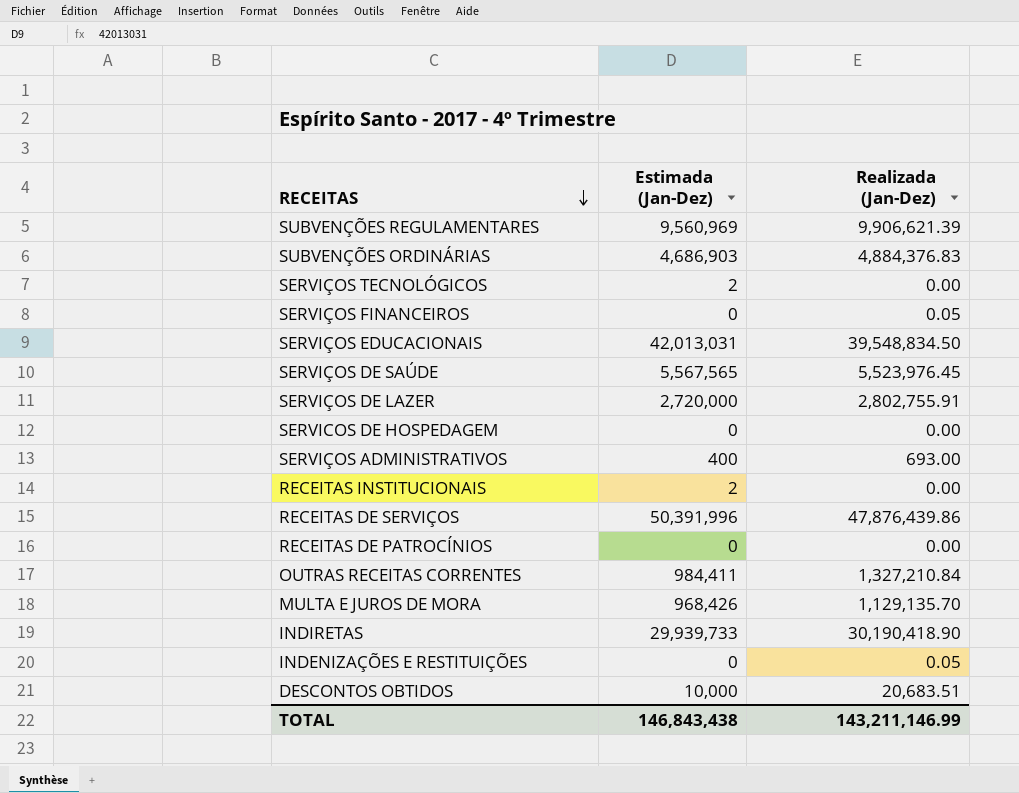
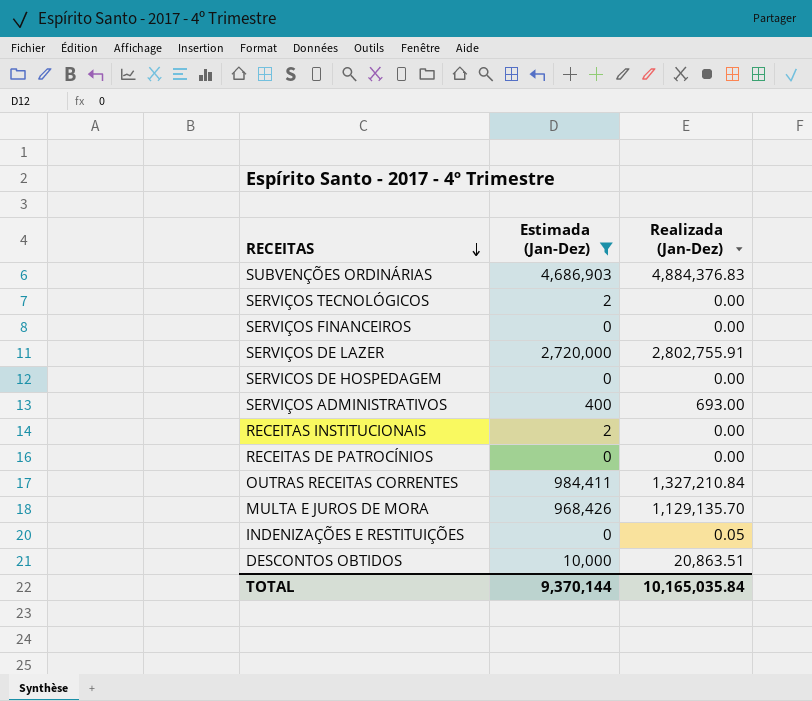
filter: none -> Estimada (Jan-Dez) <= 4,686,903
SERVIÇOS FINANCEIROS | Realizada (Jan-Dez): 0.05 -> 0.00
DESCONTOS OBTIDOS | Realizada (Jan-Dez): 20,683.51 -> 20,863.51
TOTAL | Estimada (Jan-Dez): 146,843,438 -> 9,370,144
TOTAL | Realizada (Jan-Dez): 143,211,146.99 -> 10,165,035.84

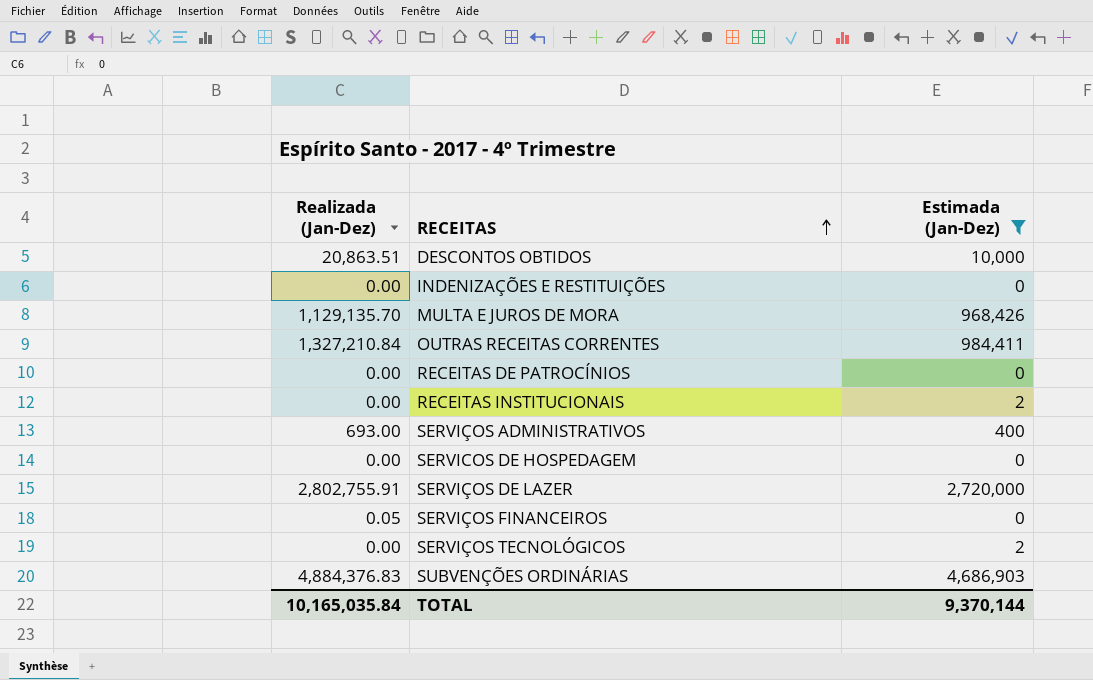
row order: RECEITAS descending -> RECEITAS ascending
column Realizada (Jan-Dez) | position: 3 -> 1
INDENIZAÇÕES E RESTITUIÇÕES | Realizada (Jan-Dez): 0.05 -> 0.00
SERVIÇOS FINANCEIROS | Realizada (Jan-Dez): 0.00 -> 0.05

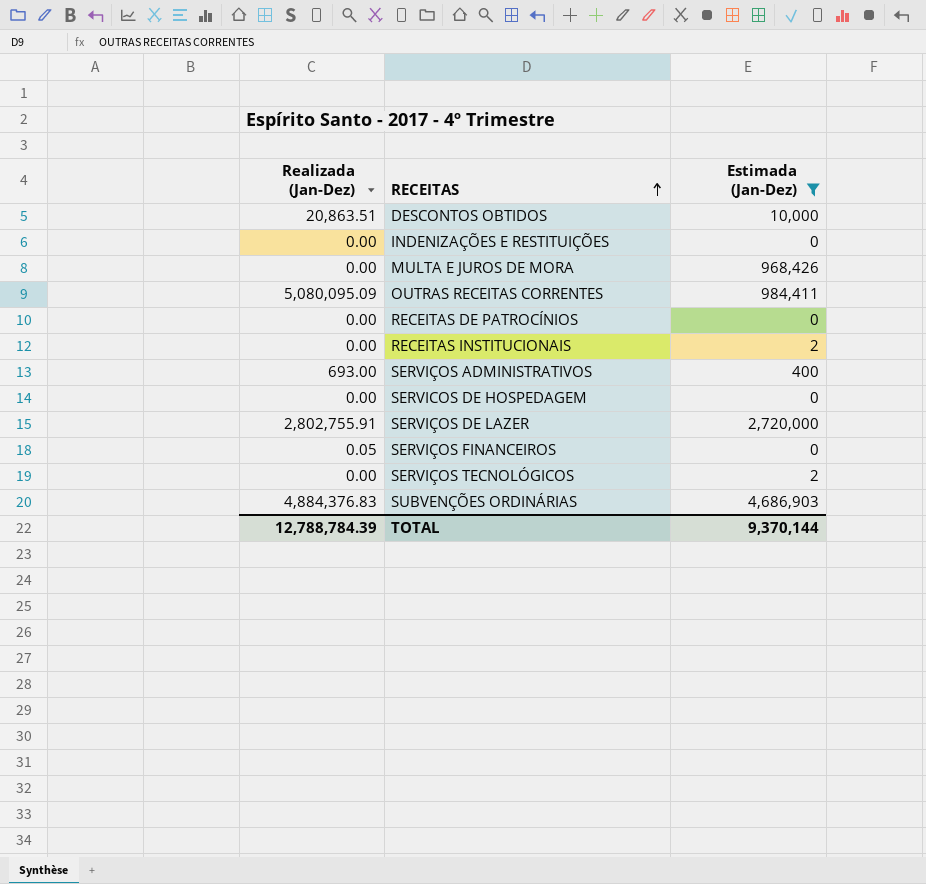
MULTA E JUROS DE MORA | Realizada (Jan-Dez): 1,129,135.70 -> 0.00
OUTRAS RECEITAS CORRENTES | Realizada (Jan-Dez): 1,327,210.84 -> 5,080,095.09
TOTAL | Realizada (Jan-Dez): 10,165,035.84 -> 12,788,784.39

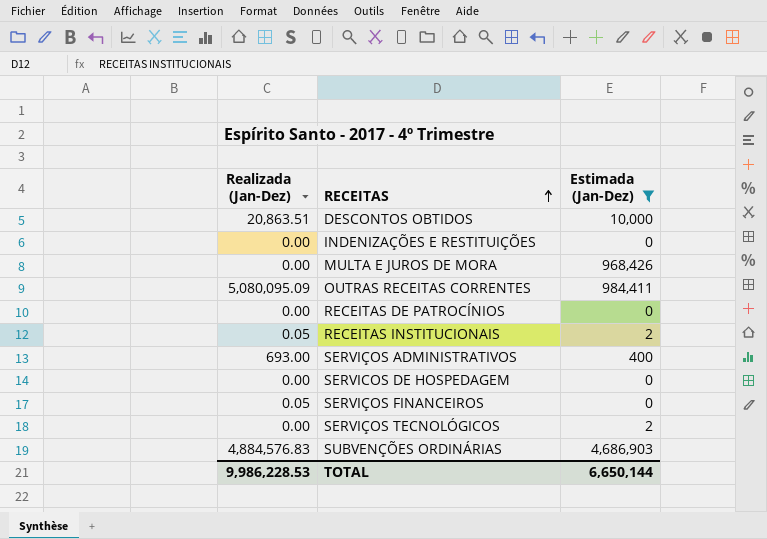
row SERVIÇOS DE LAZER: 2,802,755.91 | 2,720,000 -> none
RECEITAS INSTITUCIONAIS | Realizada (Jan-Dez): 0.00 -> 0.05
SUBVENÇÕES ORDINÁRIAS | Realizada (Jan-Dez): 4,884,376.83 -> 4,884,576.83
TOTAL | Realizada (Jan-Dez): 12,788,784.39 -> 9,986,228.53
TOTAL | Estimada (Jan-Dez): 9,370,144 -> 6,650,144

